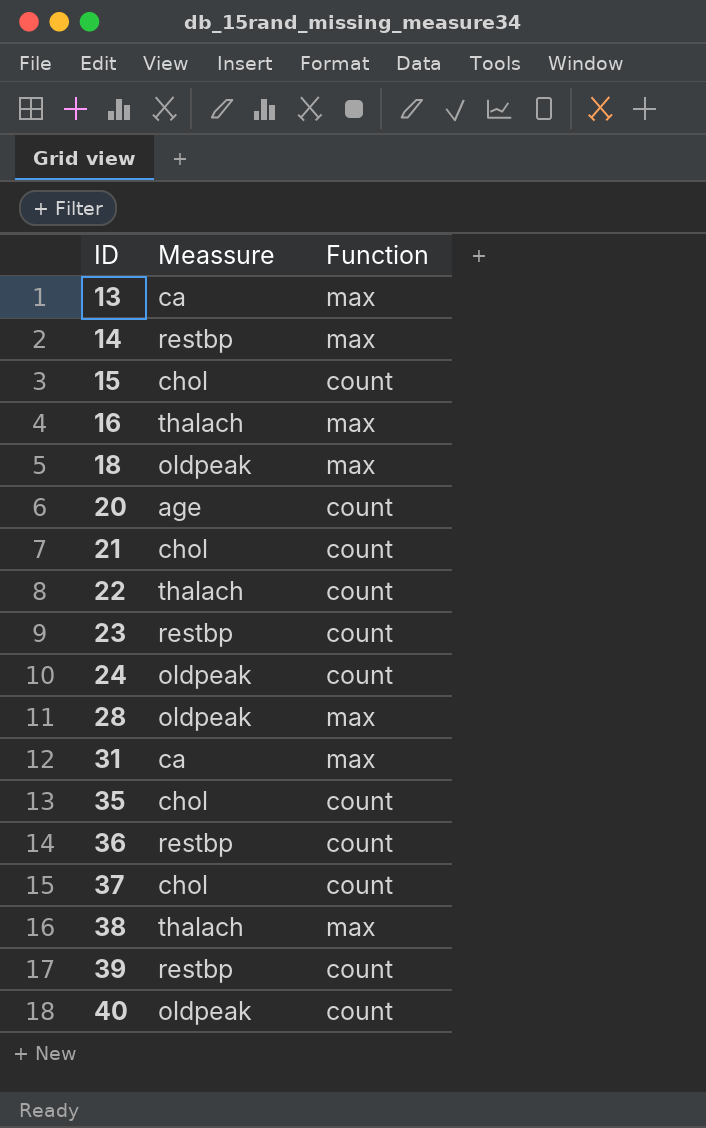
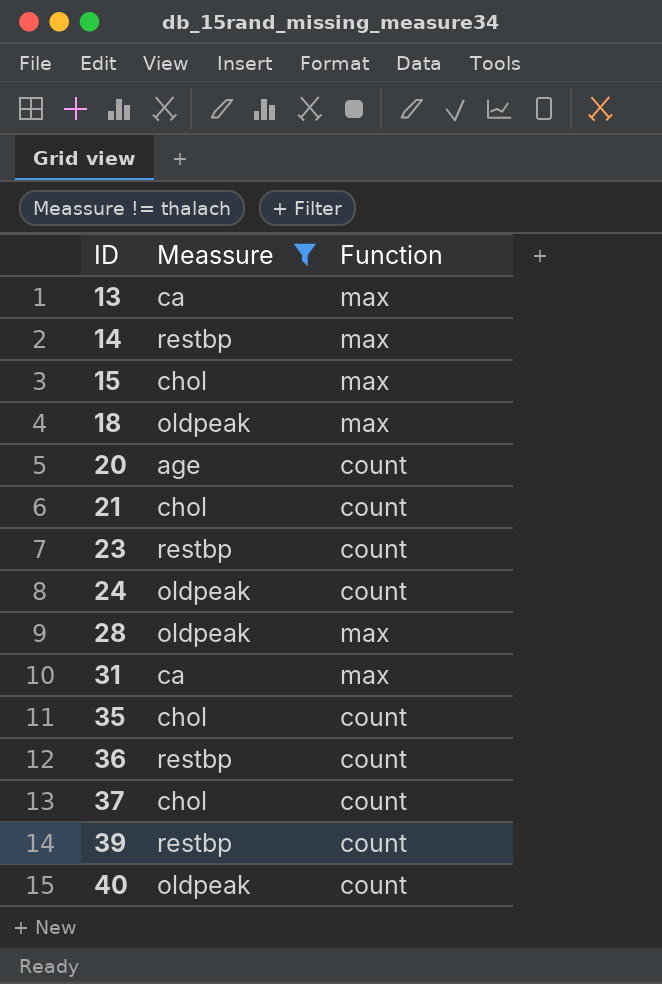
filter: none -> Meassure != thalach
15 | Function: count -> max

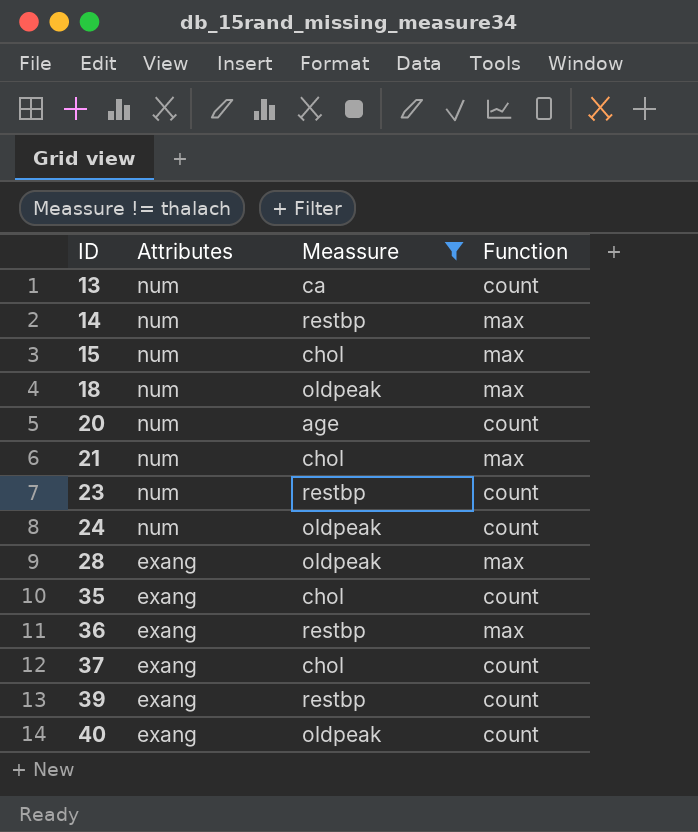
column Attributes | position: none -> 2
row 31: ca | max -> none
13 | Function: max -> count
21 | Function: count -> max
36 | Function: count -> max

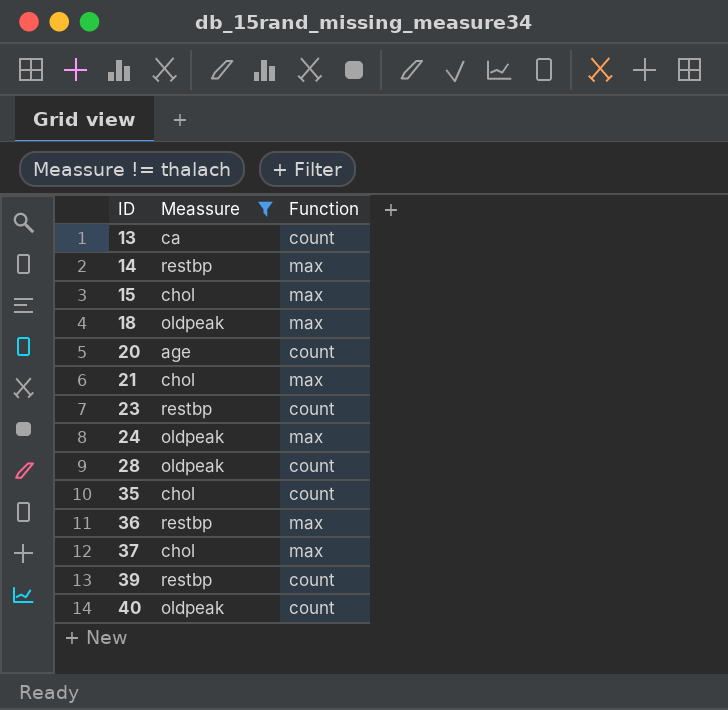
column Attributes | position: 2 -> none
24 | Function: count -> max
28 | Function: max -> count
37 | Function: count -> max

